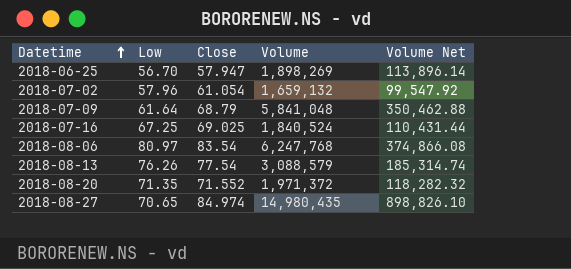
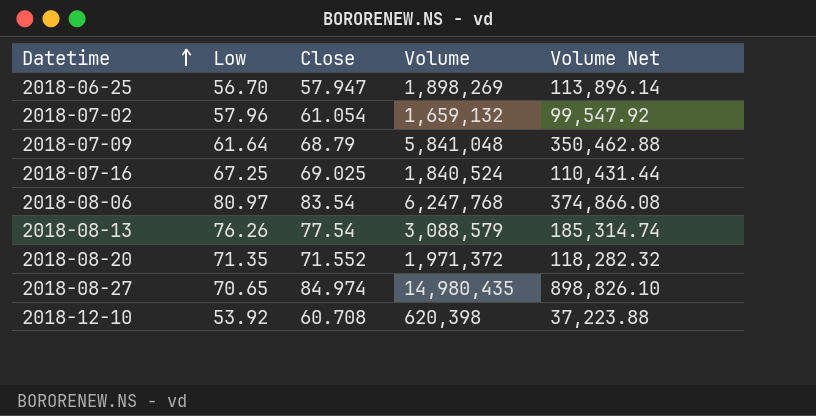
row 2018-12-10: none -> 53.92 | 60.708 | 620,398 | 37,223.88

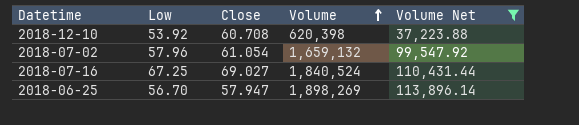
filter: none -> Volume Net <= 113,896.14
row order: Datetime ascending -> Volume ascending
2018-07-16 | Close: 69.025 -> 69.027

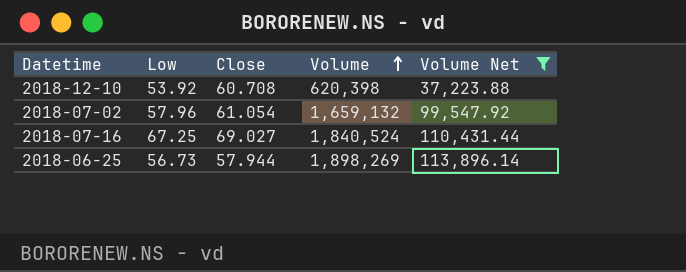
2018-06-25 | Low: 56.70 -> 56.73
2018-06-25 | Close: 57.947 -> 57.944

